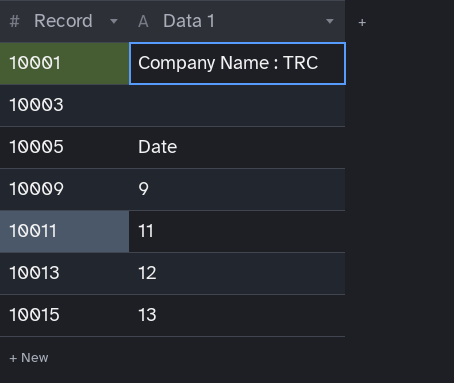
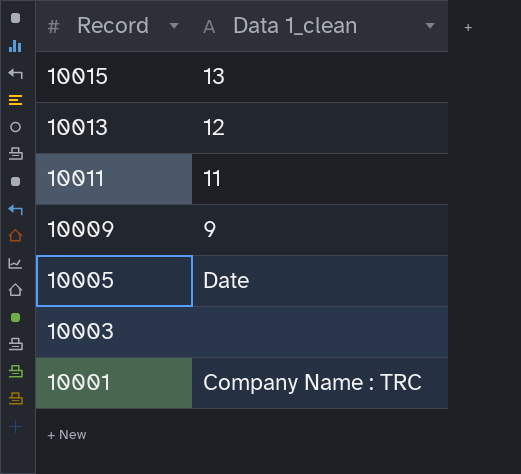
row order: Record ascending -> Record descending
column name: Data 1 -> Data 1_clean

